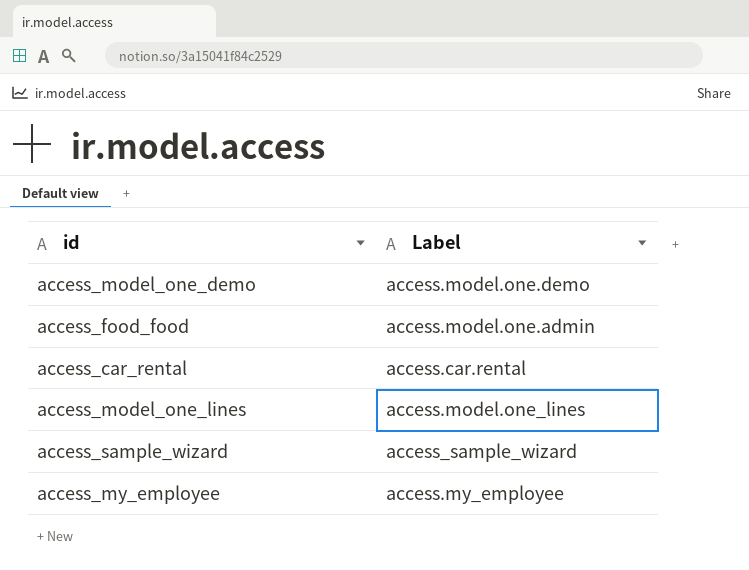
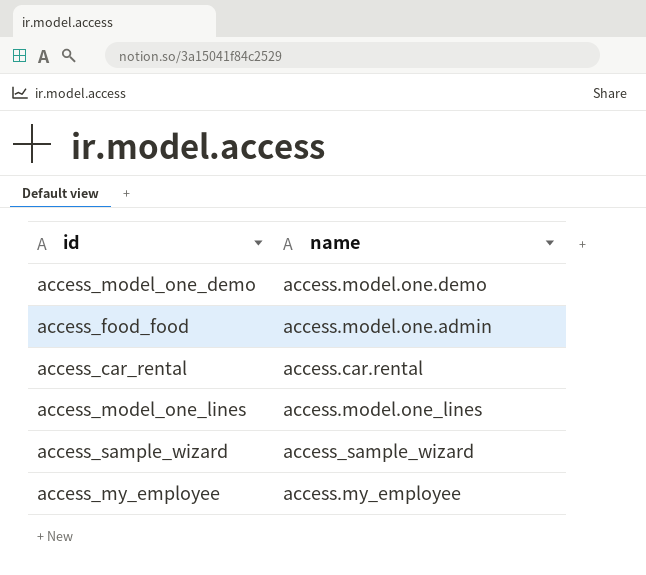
column name: Label -> name

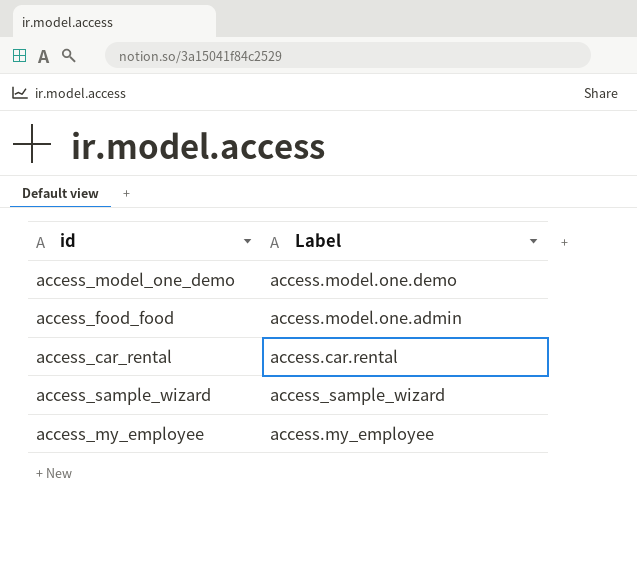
column name: name -> Label
row access_model_one_lines: access.model.one_lines -> none

